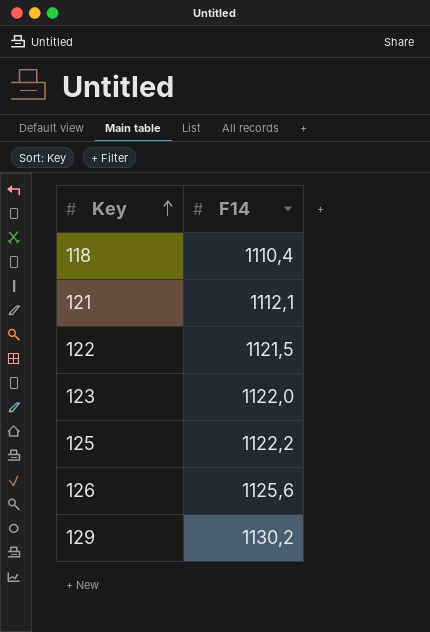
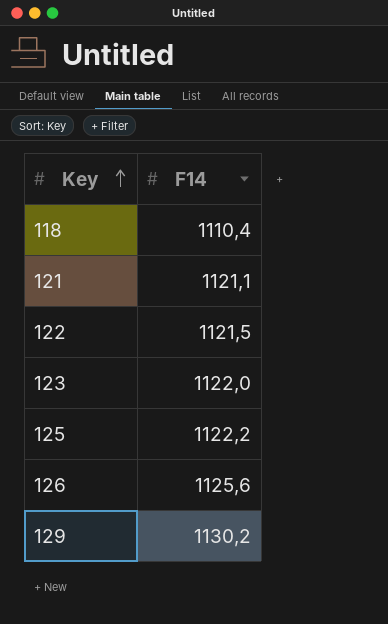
121 | F14: 1112,1 -> 1121,1

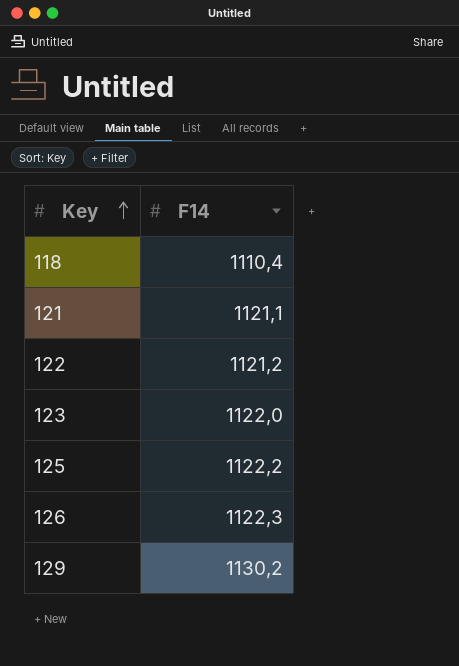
122 | F14: 1121,5 -> 1121,2
126 | F14: 1125,6 -> 1122,3

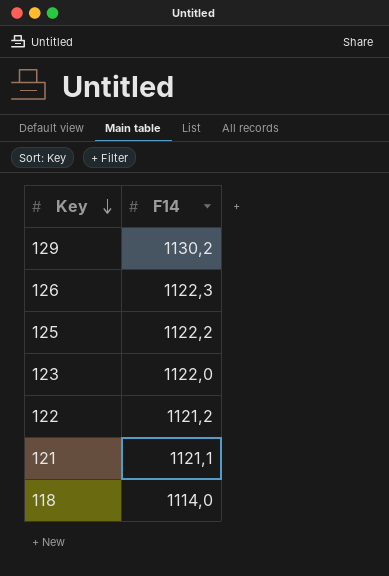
row order: Key ascending -> Key descending
118 | F14: 1110,4 -> 1114,0

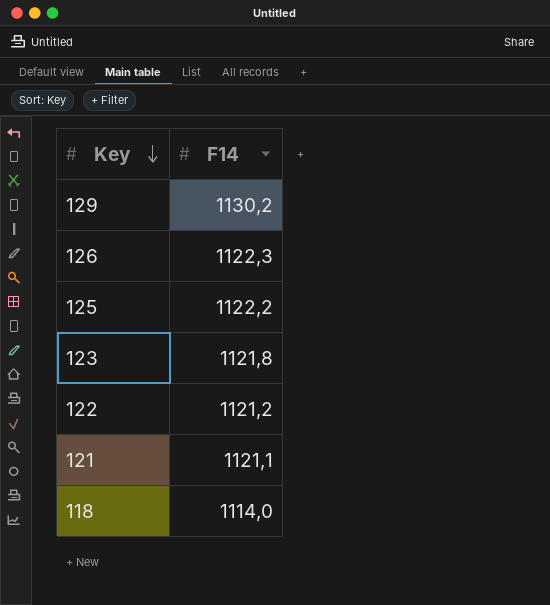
123 | F14: 1122,0 -> 1121,8

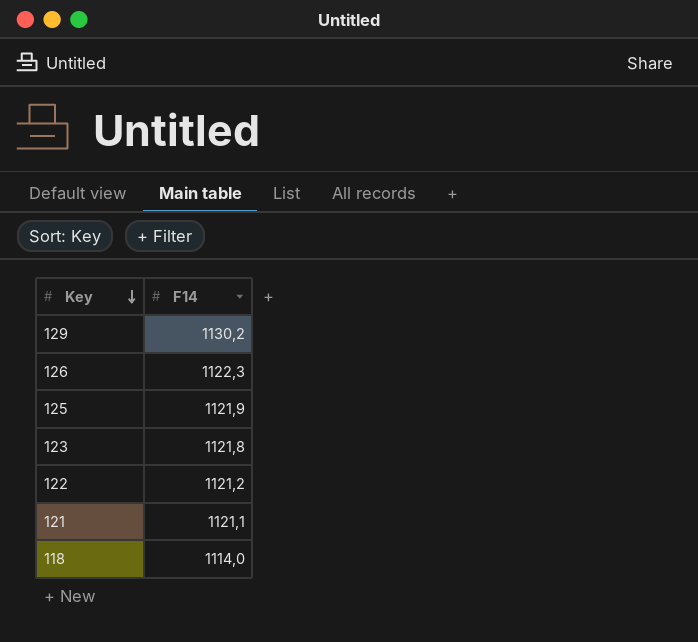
125 | F14: 1122,2 -> 1121,9

